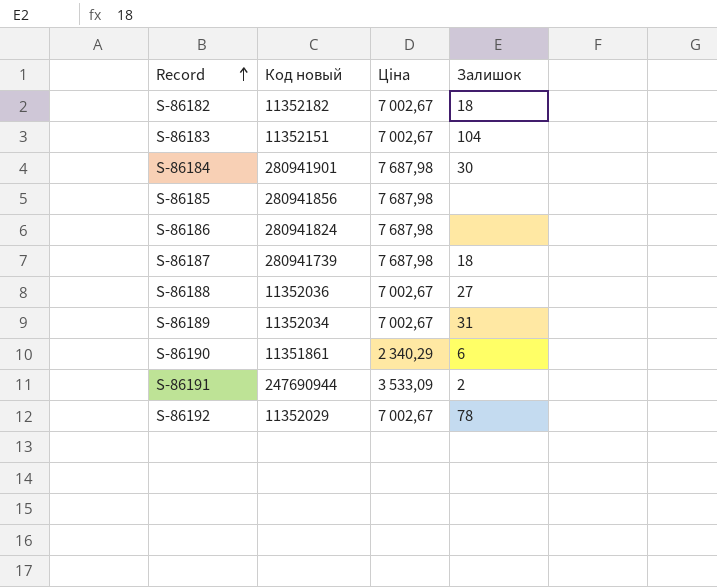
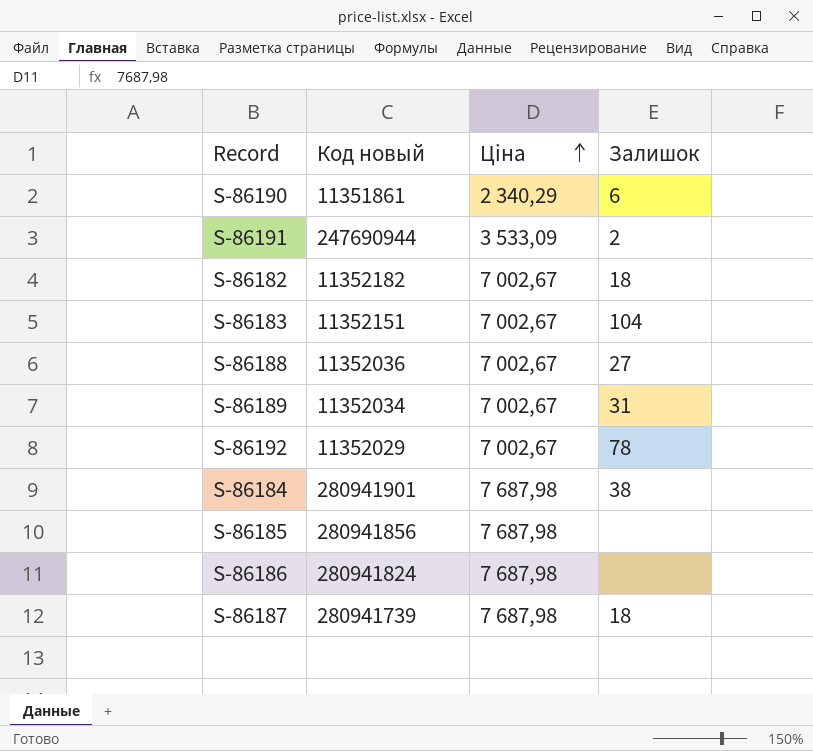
row order: Record ascending -> Ціна ascending
S-86184 | Залишок: 30 -> 38

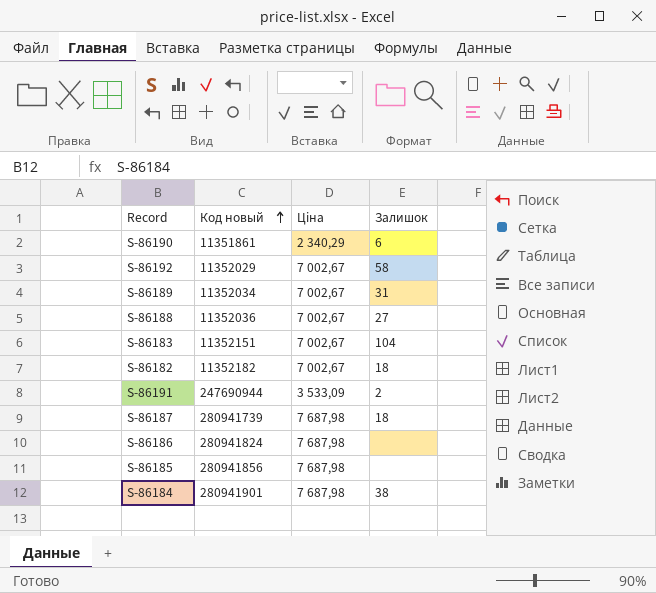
row order: Ціна ascending -> Код новый ascending
S-86192 | Залишок: 78 -> 58

